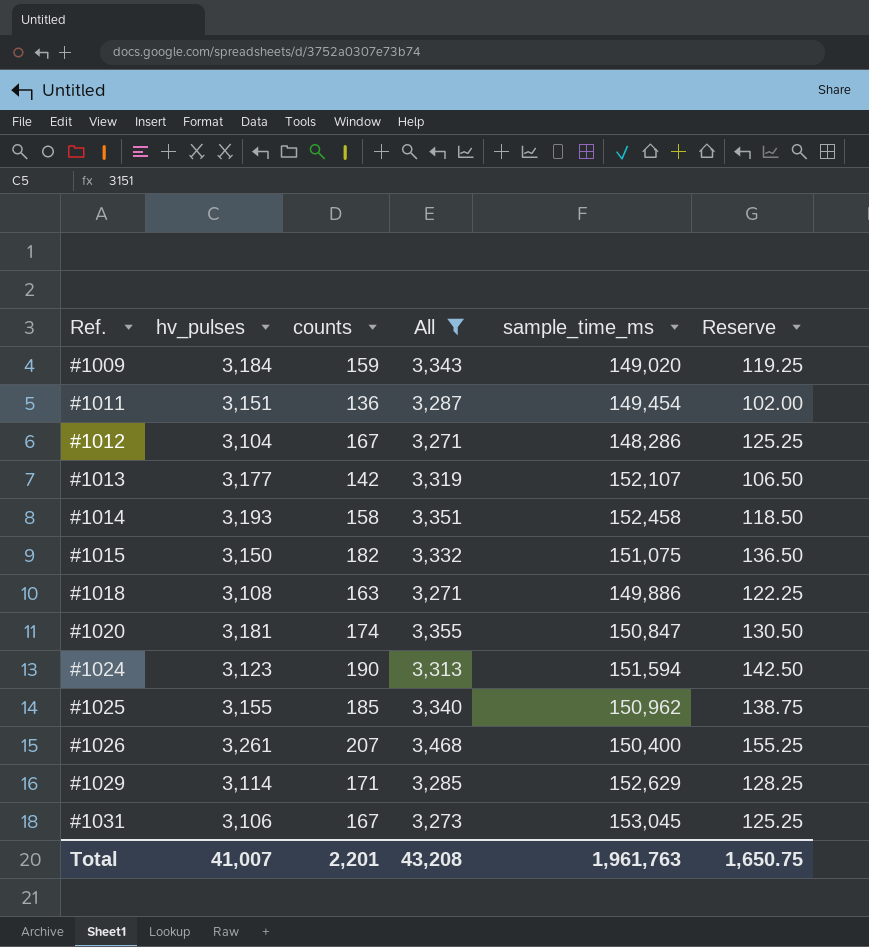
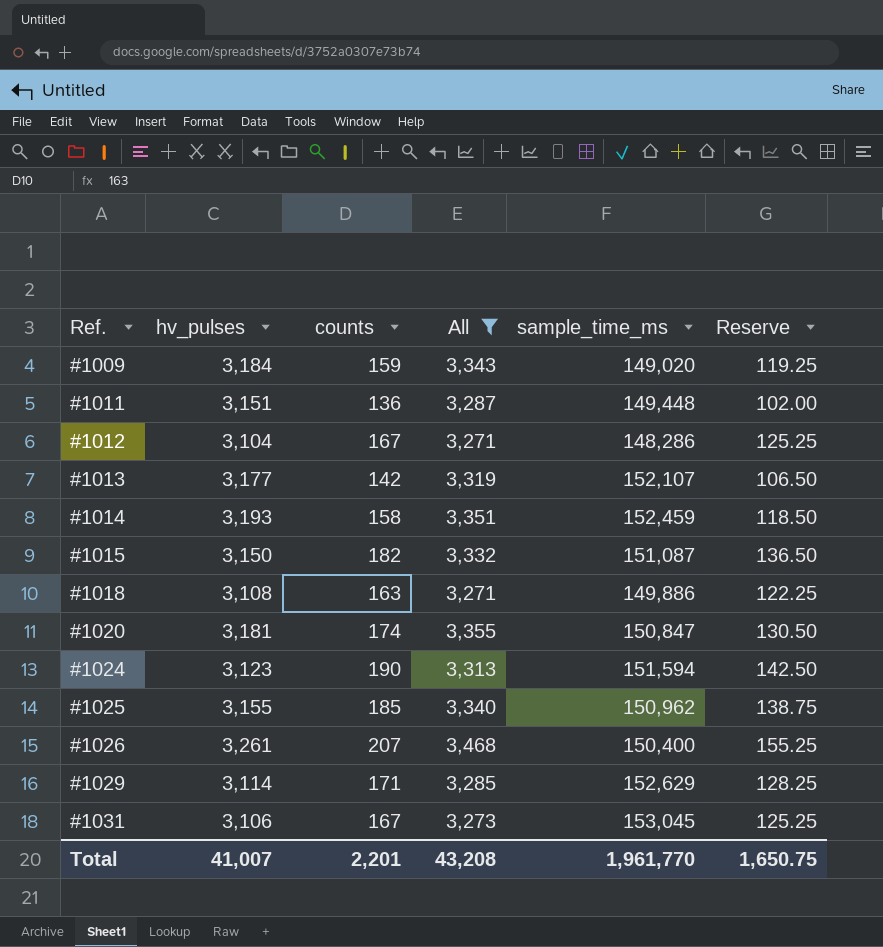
#1011 | sample_time_ms: 149,454 -> 149,448
#1014 | sample_time_ms: 152,458 -> 152,459
#1015 | sample_time_ms: 151,075 -> 151,087
Total | sample_time_ms: 1,961,763 -> 1,961,770

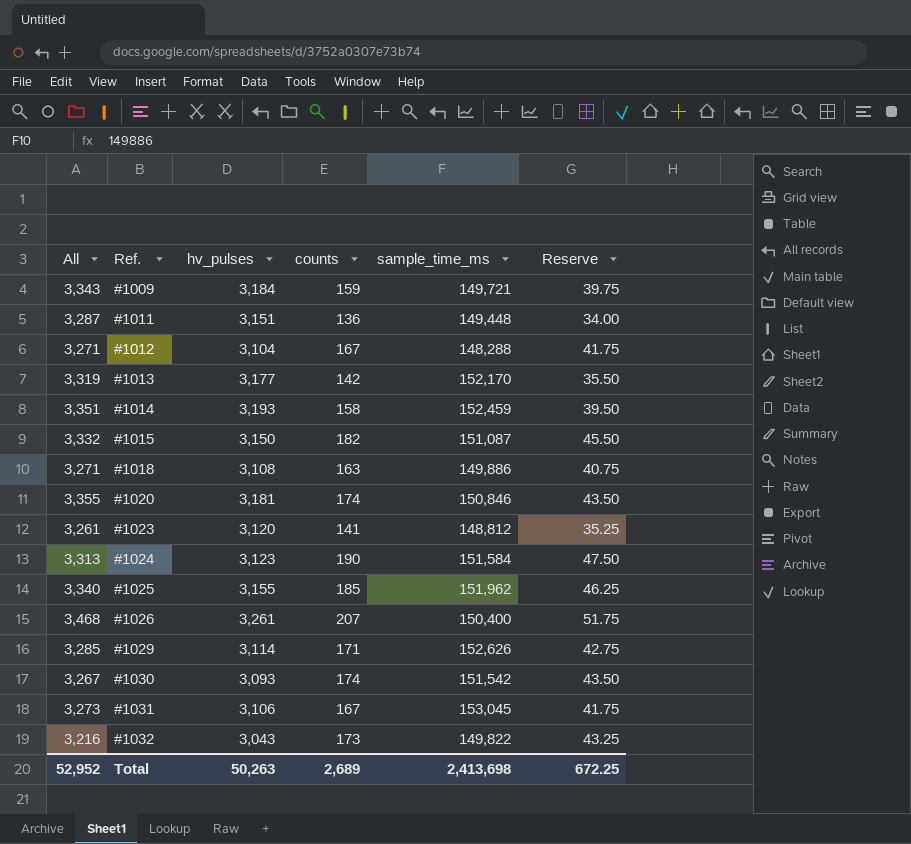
filter: All >= 3,271 -> none
column All | position: 4 -> 1
column Reserve | formula: [counts] * 0.75 -> [counts] * 0.25
#1009 | sample_time_ms: 149,020 -> 149,721
#1012 | sample_time_ms: 148,286 -> 148,288
#1013 | sample_time_ms: 152,107 -> 152,170
#1020 | sample_time_ms: 150,847 -> 150,846
#1024 | sample_time_ms: 151,594 -> 151,584
#1025 | sample_time_ms: 150,962 -> 151,962
#1029 | sample_time_ms: 152,629 -> 152,626
Total | All: 43,208 -> 52,952
Total | hv_pulses: 41,007 -> 50,263
Total | counts: 2,201 -> 2,689
Total | sample_time_ms: 1,961,770 -> 2,413,698
Total | Reserve: 1,650.75 -> 672.25

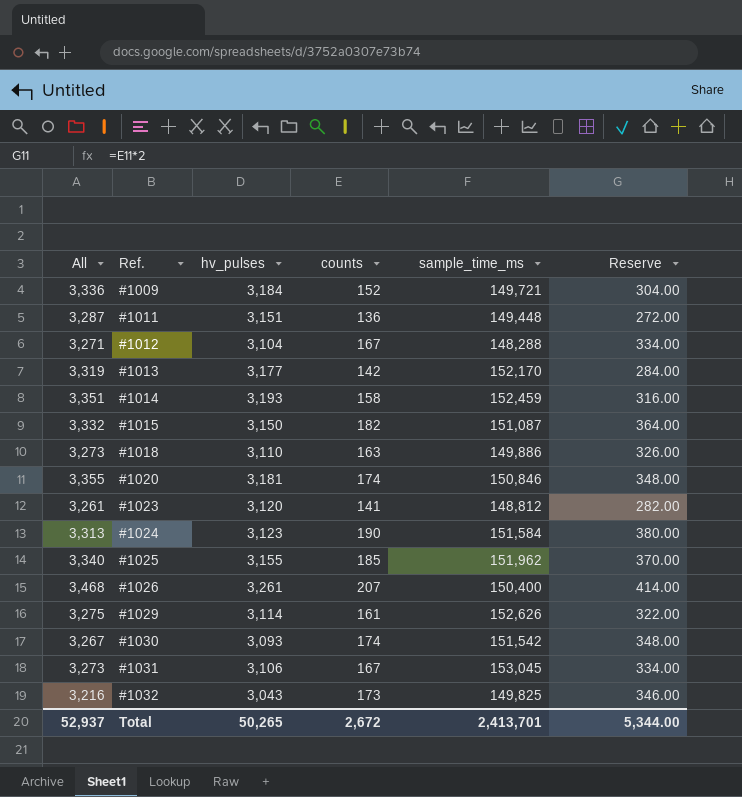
column Reserve | formula: [counts] * 0.25 -> [counts] * 2
#1009 | All: 3,343 -> 3,336
#1009 | counts: 159 -> 152
#1018 | All: 3,271 -> 3,273
#1018 | hv_pulses: 3,108 -> 3,110
#1029 | All: 3,285 -> 3,275
#1029 | counts: 171 -> 161
#1032 | sample_time_ms: 149,822 -> 149,825
Total | All: 52,952 -> 52,937
Total | hv_pulses: 50,263 -> 50,265
Total | counts: 2,689 -> 2,672
Total | sample_time_ms: 2,413,698 -> 2,413,701
Total | Reserve: 672.25 -> 5,344.00

